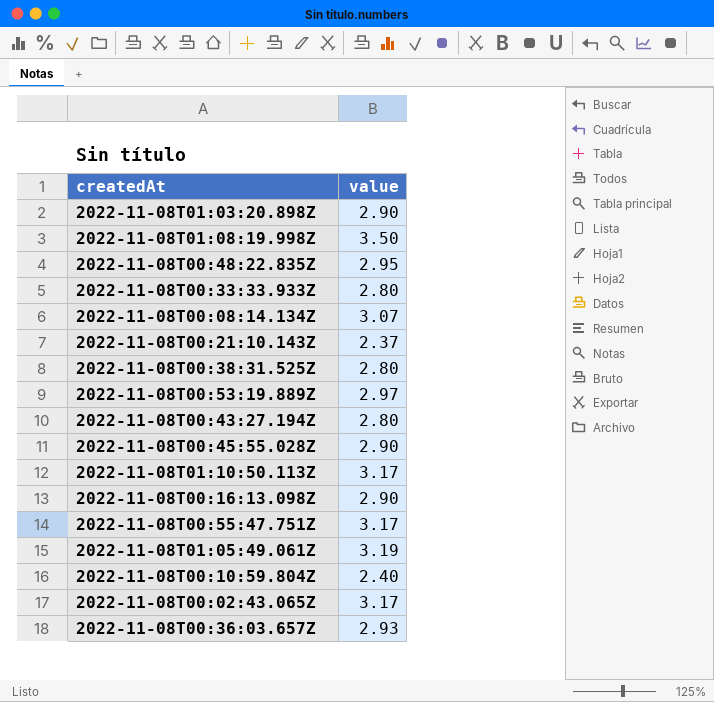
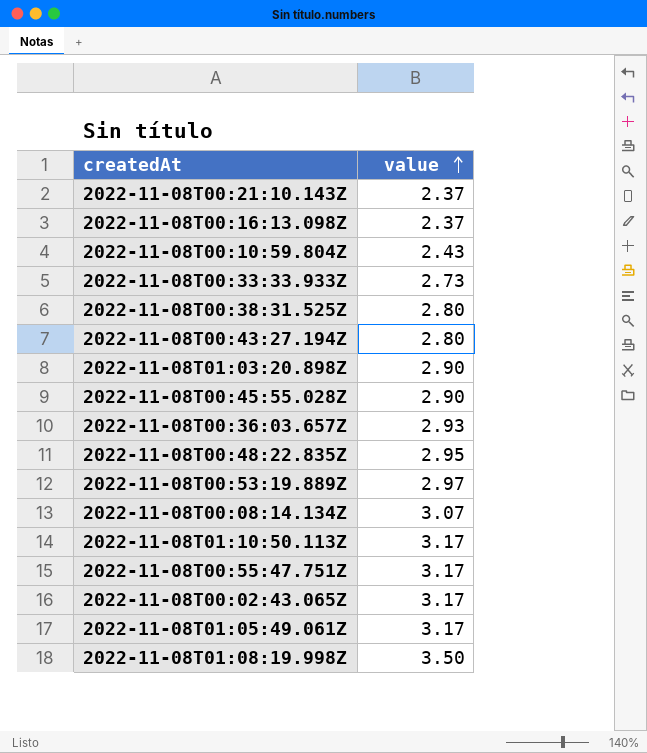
row order: none -> value ascending
2022-11-08T00:16:13.098Z | value: 2.90 -> 2.37
2022-11-08T00:10:59.804Z | value: 2.40 -> 2.43
2022-11-08T00:33:33.933Z | value: 2.80 -> 2.73
2022-11-08T01:05:49.061Z | value: 3.19 -> 3.17

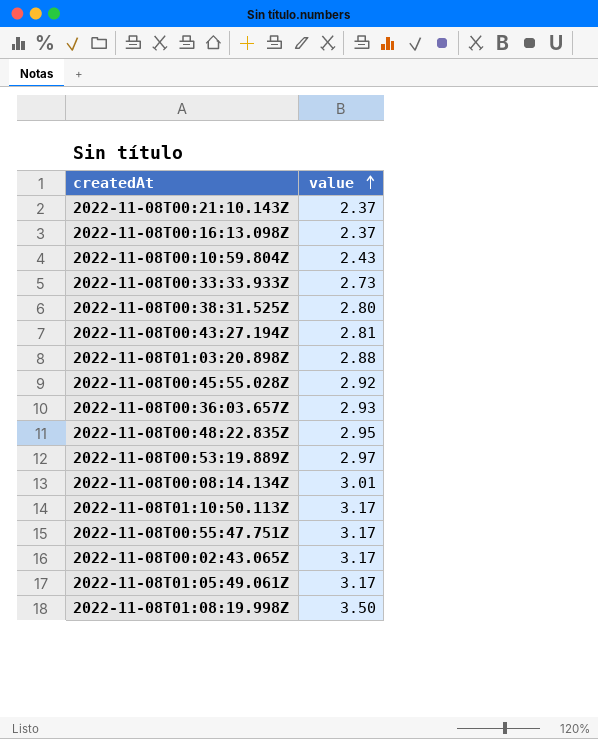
2022-11-08T00:43:27.194Z | value: 2.80 -> 2.81
2022-11-08T01:03:20.898Z | value: 2.90 -> 2.88
2022-11-08T00:45:55.028Z | value: 2.90 -> 2.92
2022-11-08T00:08:14.134Z | value: 3.07 -> 3.01

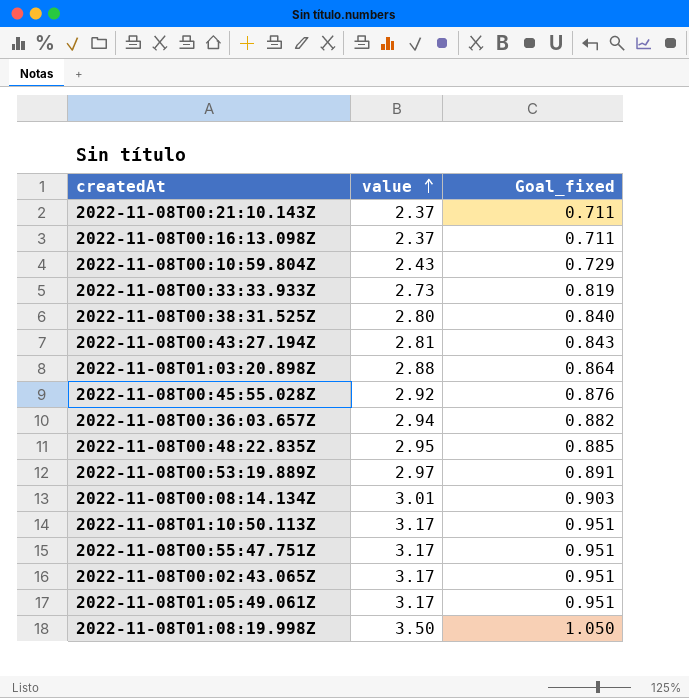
column Goal_fixed | formula: none -> [value] * 0.3
2022-11-08T00:36:03.657Z | value: 2.93 -> 2.94

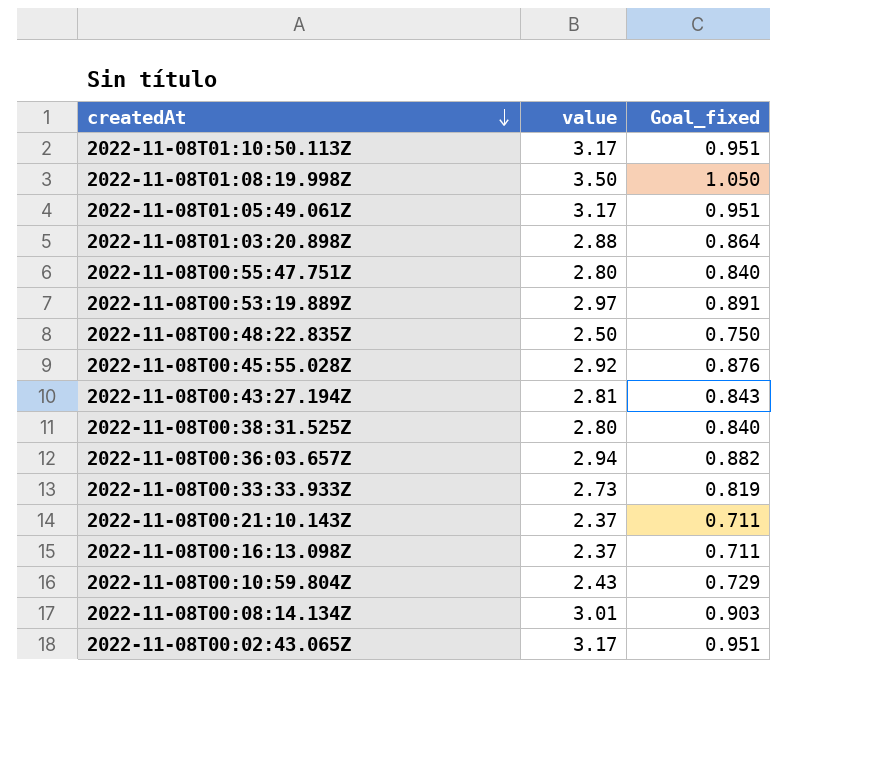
row order: value ascending -> createdAt descending
2022-11-08T00:55:47.751Z | value: 3.17 -> 2.80
2022-11-08T00:55:47.751Z | Goal_fixed: 0.951 -> 0.840
2022-11-08T00:48:22.835Z | value: 2.95 -> 2.50
2022-11-08T00:48:22.835Z | Goal_fixed: 0.885 -> 0.750

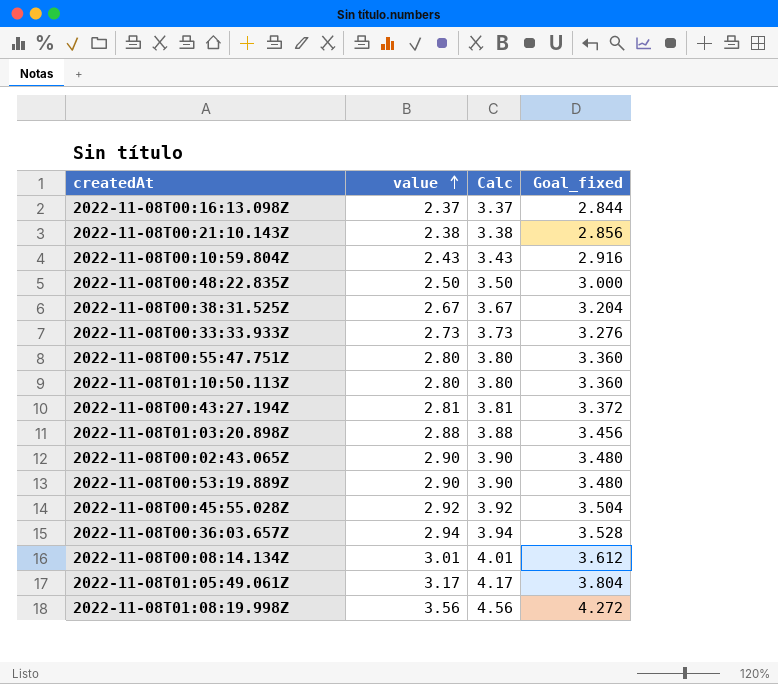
row order: createdAt descending -> value ascending
column Calc | formula: none -> [value] + 1
column Goal_fixed | formula: [value] * 0.3 -> [value] * 1.2
2022-11-08T00:21:10.143Z | value: 2.37 -> 2.38
2022-11-08T00:38:31.525Z | value: 2.80 -> 2.67
2022-11-08T01:10:50.113Z | value: 3.17 -> 2.80
2022-11-08T00:02:43.065Z | value: 3.17 -> 2.90
2022-11-08T00:53:19.889Z | value: 2.97 -> 2.90
2022-11-08T01:08:19.998Z | value: 3.50 -> 3.56

